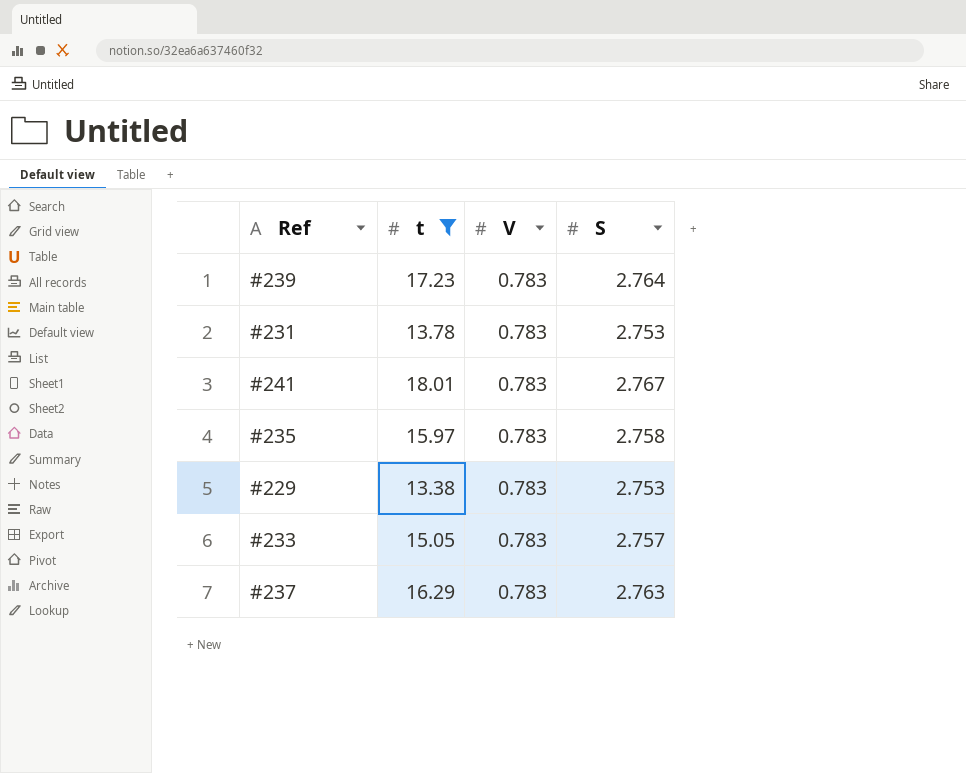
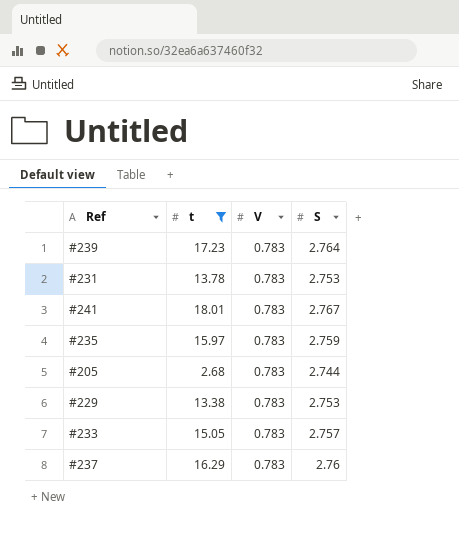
#235 | S: 2.758 -> 2.759
row #205: none -> 2.68 | 0.783 | 2.744
#237 | S: 2.763 -> 2.76

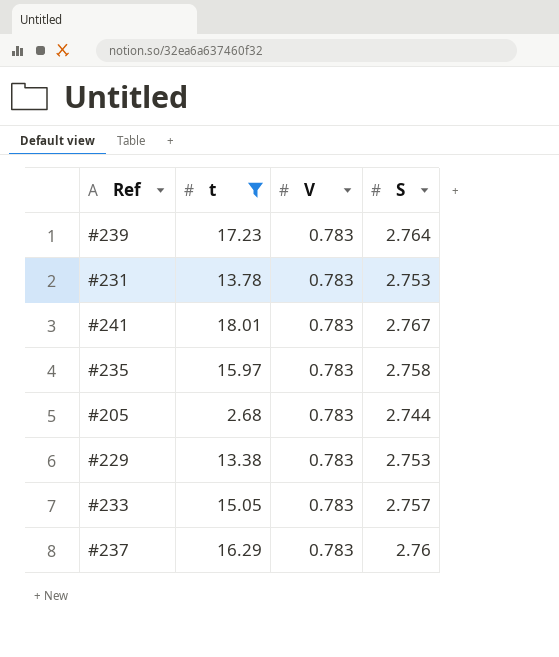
#235 | S: 2.759 -> 2.758

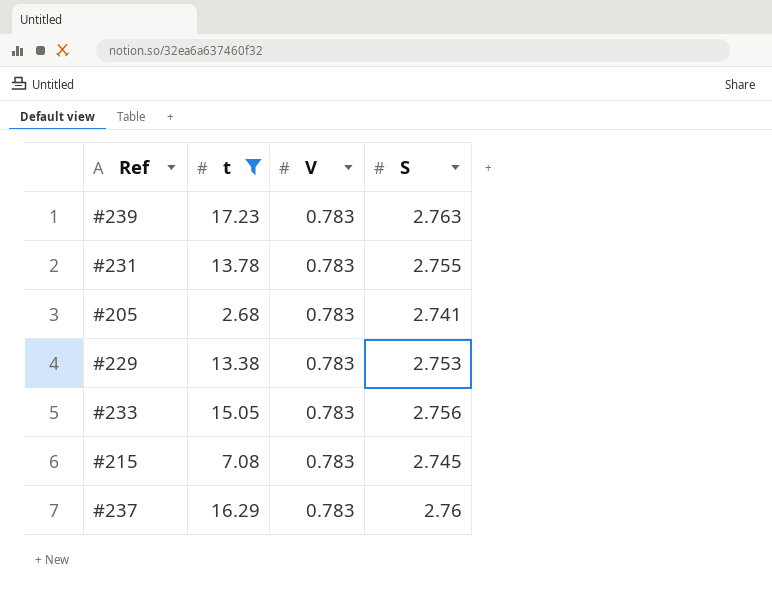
row #241: 18.01 | 0.783 | 2.767 -> none
row #235: 15.97 | 0.783 | 2.758 -> none
#239 | S: 2.764 -> 2.763
#231 | S: 2.753 -> 2.755
#205 | S: 2.744 -> 2.741
#233 | S: 2.757 -> 2.756
row #215: none -> 7.08 | 0.783 | 2.745

